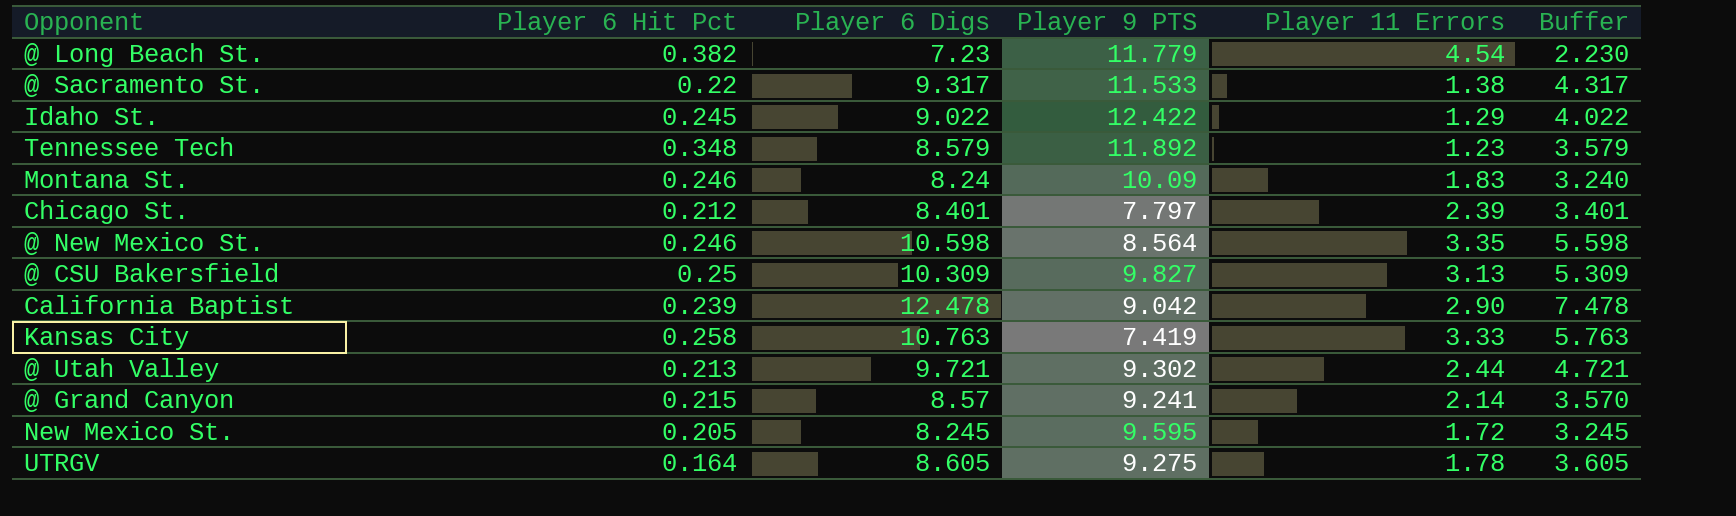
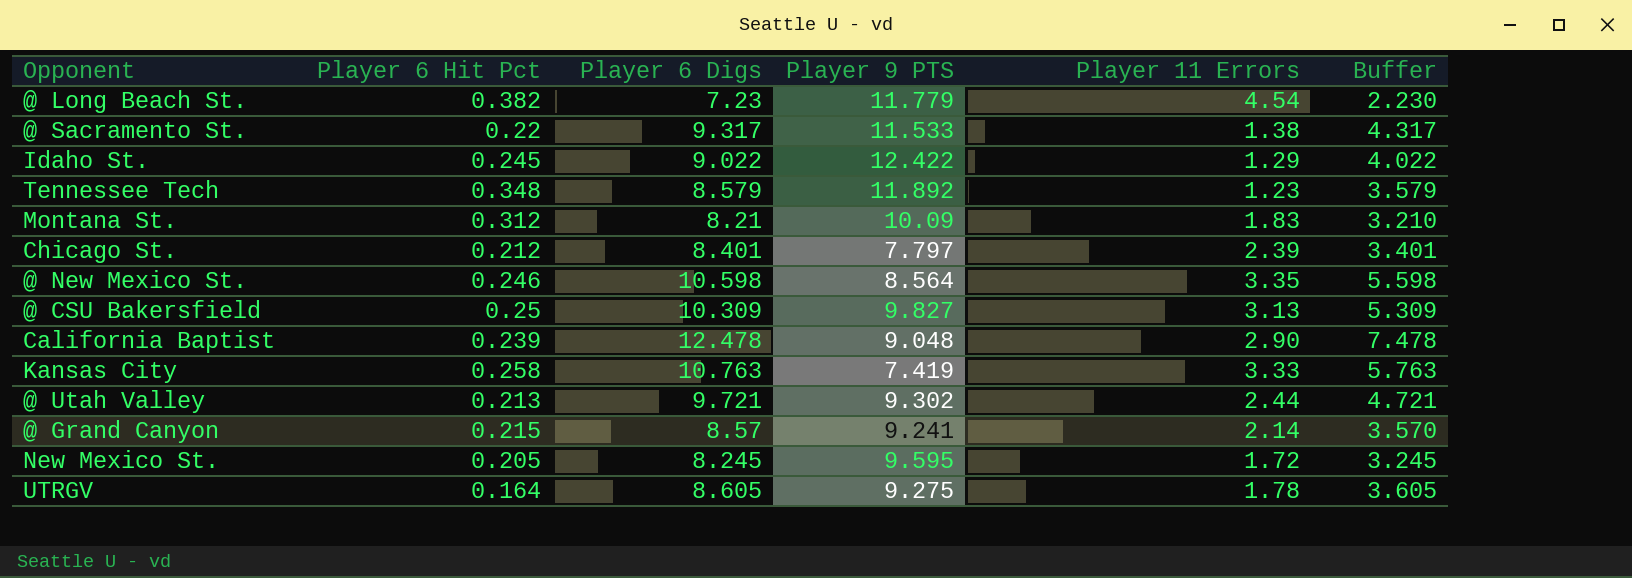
Montana St. | Player 6 Hit Pct: 0.246 -> 0.312
Montana St. | Player 6 Digs: 8.24 -> 8.21
Montana St. | Buffer: 3.240 -> 3.210
California Baptist | Player 9 PTS: 9.042 -> 9.048

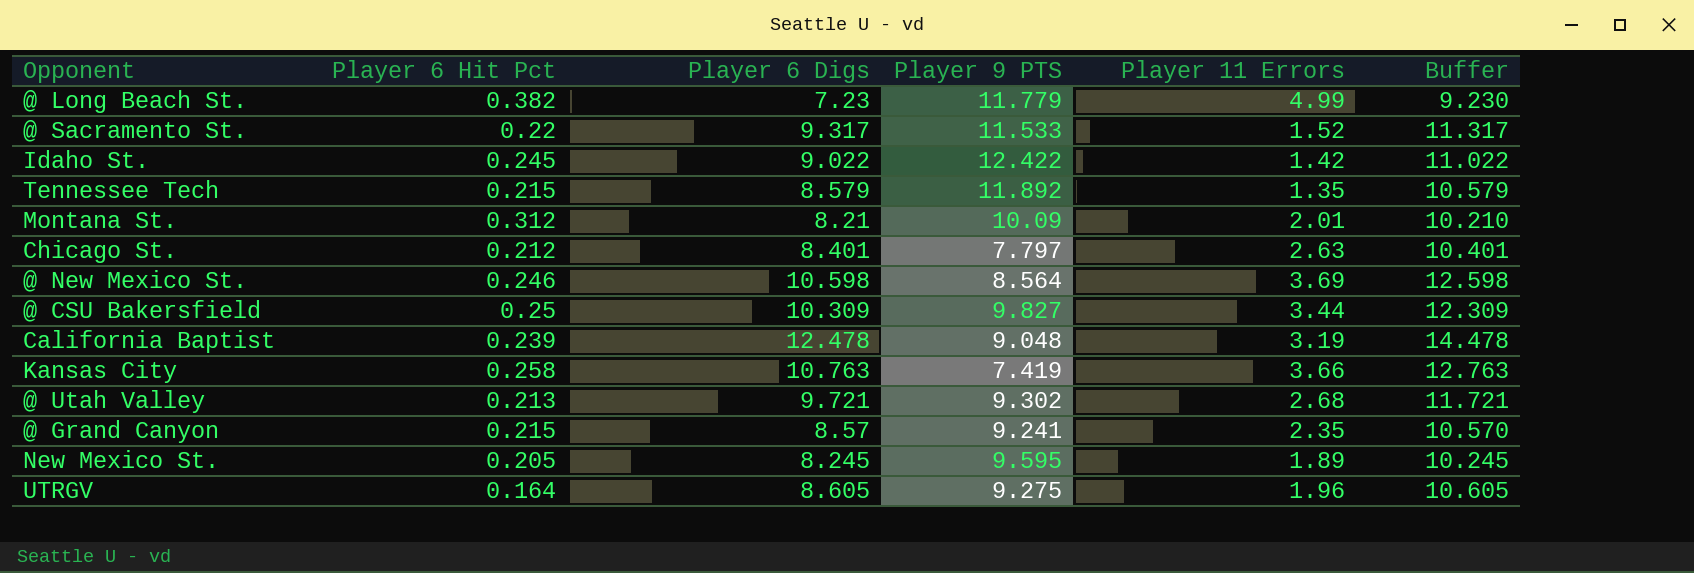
column Buffer | formula: [Player 6 Digs] - 5 -> [Player 6 Digs] + 2
@ Long Beach St. | Player 11 Errors: 4.54 -> 4.99
@ Sacramento St. | Player 11 Errors: 1.38 -> 1.52
Idaho St. | Player 11 Errors: 1.29 -> 1.42
Tennessee Tech | Player 6 Hit Pct: 0.348 -> 0.215
Tennessee Tech | Player 11 Errors: 1.23 -> 1.35
Montana St. | Player 11 Errors: 1.83 -> 2.01
Chicago St. | Player 11 Errors: 2.39 -> 2.63
@ New Mexico St. | Player 11 Errors: 3.35 -> 3.69
@ CSU Bakersfield | Player 11 Errors: 3.13 -> 3.44
California Baptist | Player 11 Errors: 2.90 -> 3.19
Kansas City | Player 11 Errors: 3.33 -> 3.66
@ Utah Valley | Player 11 Errors: 2.44 -> 2.68
@ Grand Canyon | Player 11 Errors: 2.14 -> 2.35
New Mexico St. | Player 11 Errors: 1.72 -> 1.89
UTRGV | Player 11 Errors: 1.78 -> 1.96

